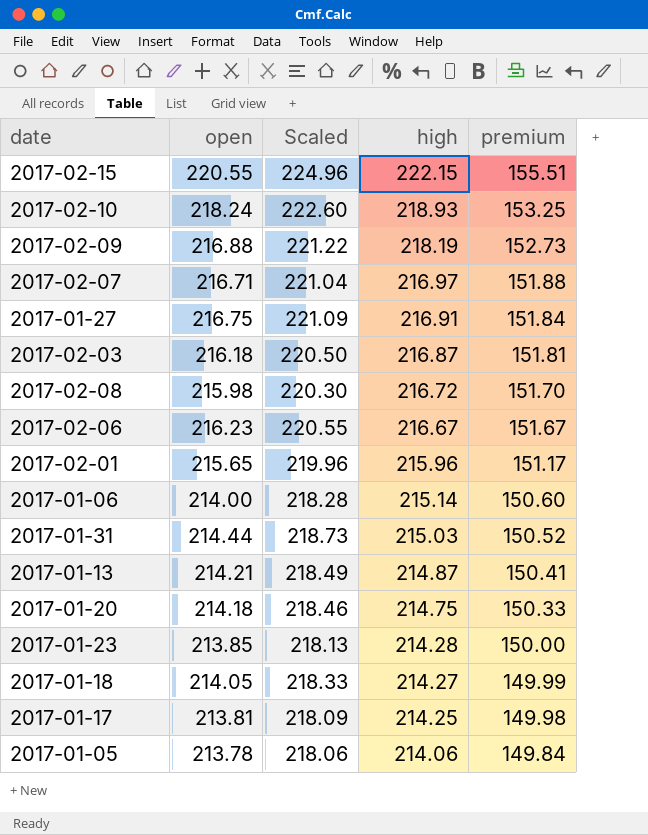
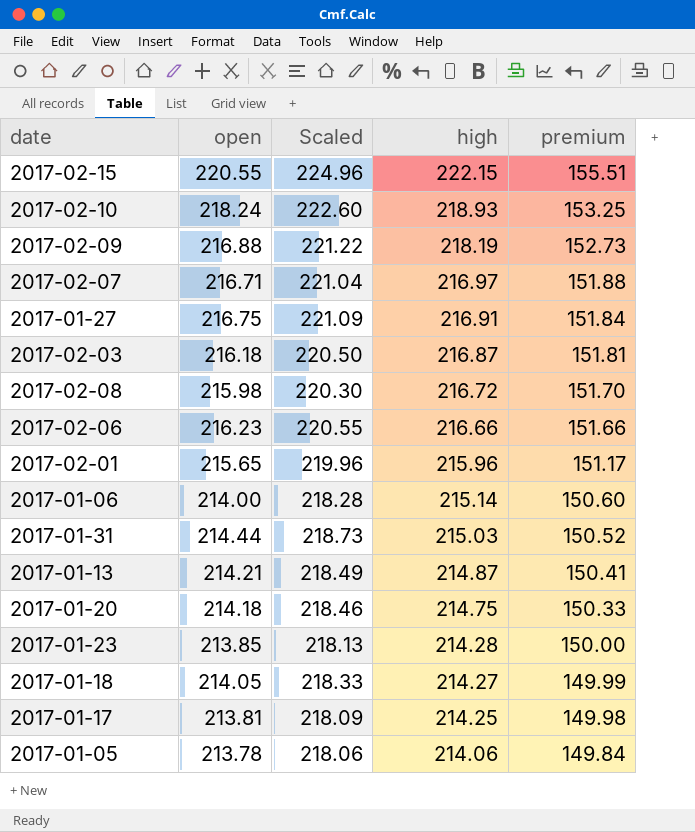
2017-02-06 | high: 216.67 -> 216.66
2017-02-06 | premium: 151.67 -> 151.66

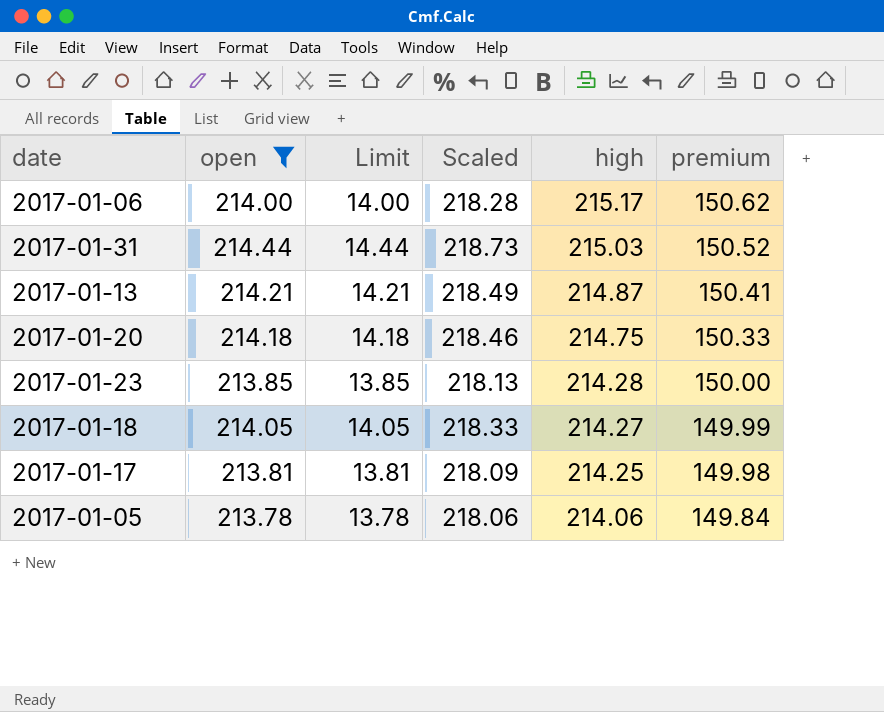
filter: none -> open <= 214.44
column Limit | formula: none -> [open] - 200
2017-01-06 | high: 215.14 -> 215.17
2017-01-06 | premium: 150.60 -> 150.62

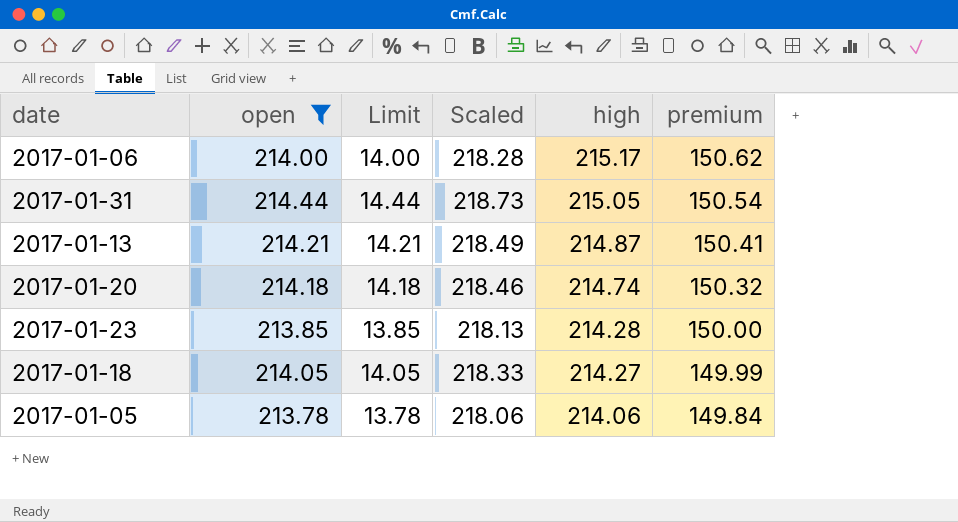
row 2017-01-17: 213.81 | 13.81 | 218.09 | 214.25 | 149.98 -> none
2017-01-31 | high: 215.03 -> 215.05
2017-01-31 | premium: 150.52 -> 150.54
2017-01-20 | high: 214.75 -> 214.74
2017-01-20 | premium: 150.33 -> 150.32

